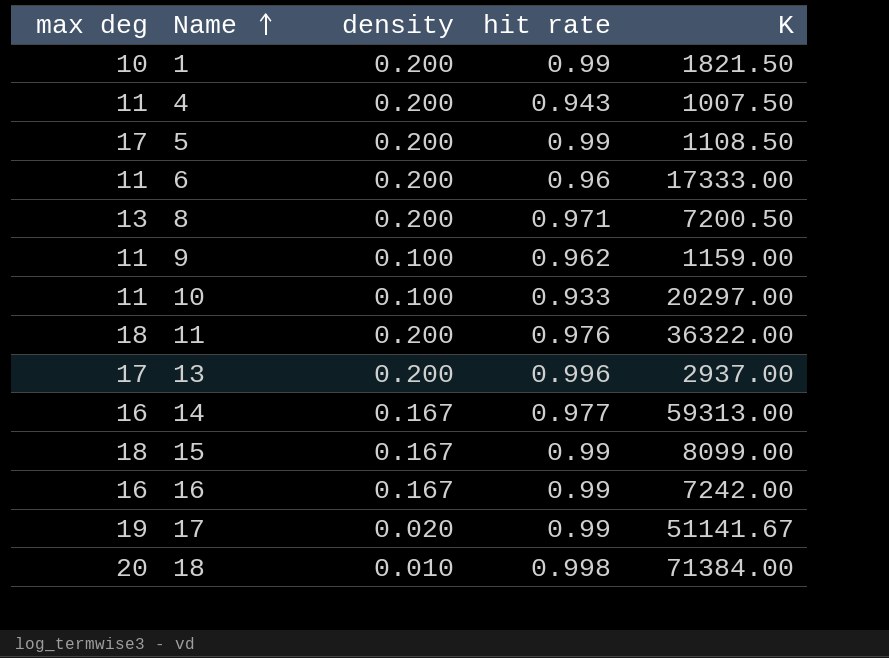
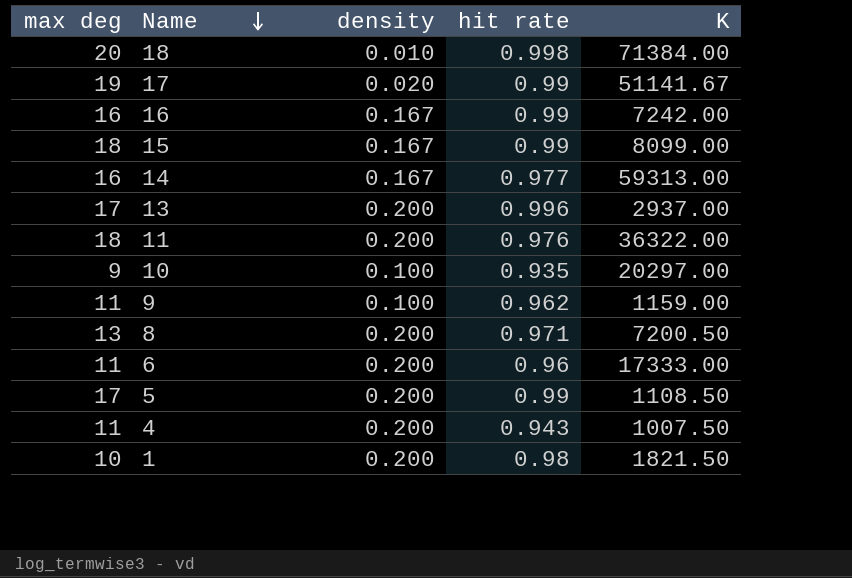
row order: Name ascending -> Name descending
10 | max deg: 11 -> 9
10 | hit rate: 0.933 -> 0.935
1 | hit rate: 0.99 -> 0.98

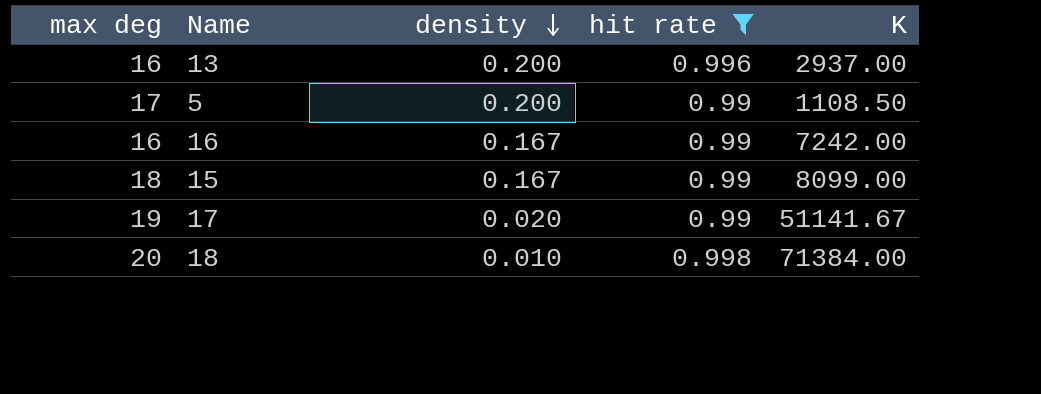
filter: none -> hit rate >= 0.99
row order: Name descending -> density descending
13 | max deg: 17 -> 16

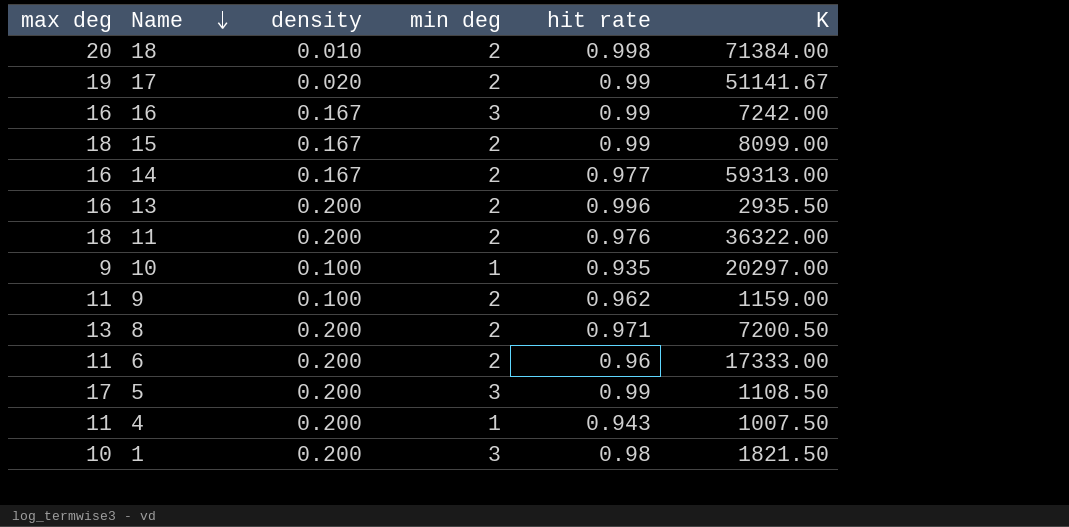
filter: hit rate >= 0.99 -> none
row order: density descending -> Name descending
column min deg | position: none -> 4
13 | K: 2937.00 -> 2935.50

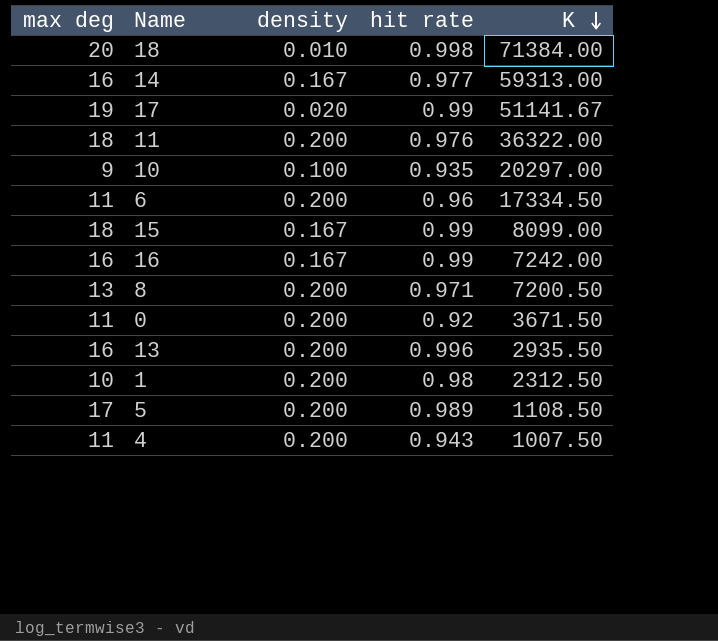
row order: Name descending -> K descending
column min deg | position: 4 -> none
row 9: 11 | 0.100 | 2 | 0.962 | 1159.00 -> none
6 | K: 17333.00 -> 17334.50
row 0: none -> 11 | 0.200 | 0.92 | 3671.50
1 | K: 1821.50 -> 2312.50
5 | hit rate: 0.99 -> 0.989

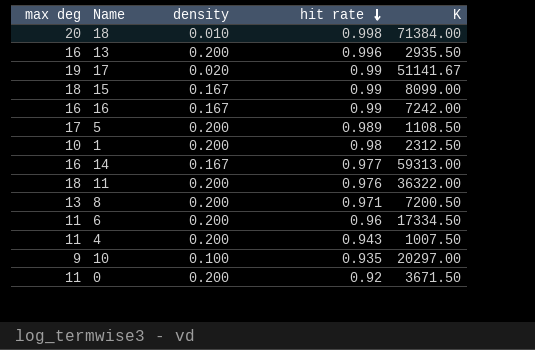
row order: K descending -> hit rate descending

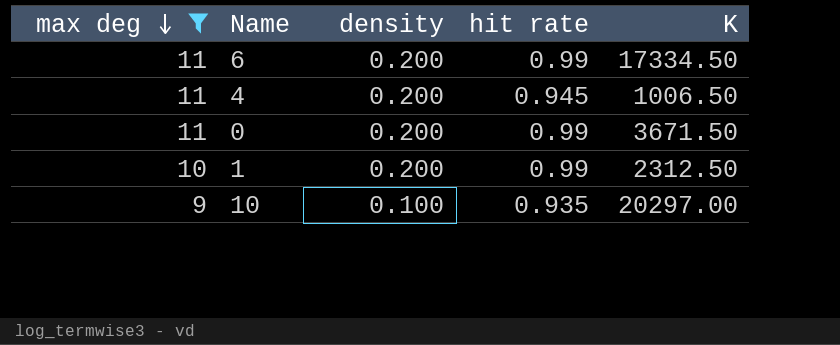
filter: none -> max deg <= 11
row order: hit rate descending -> max deg descending
6 | hit rate: 0.96 -> 0.99
4 | hit rate: 0.943 -> 0.945
4 | K: 1007.50 -> 1006.50
0 | hit rate: 0.92 -> 0.99
1 | hit rate: 0.98 -> 0.99

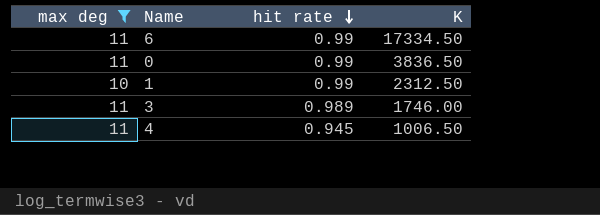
row order: max deg descending -> hit rate descending
column density | position: 3 -> none
row 10: 9 | 0.100 | 0.935 | 20297.00 -> none
0 | K: 3671.50 -> 3836.50
row 3: none -> 11 | 0.989 | 1746.00

